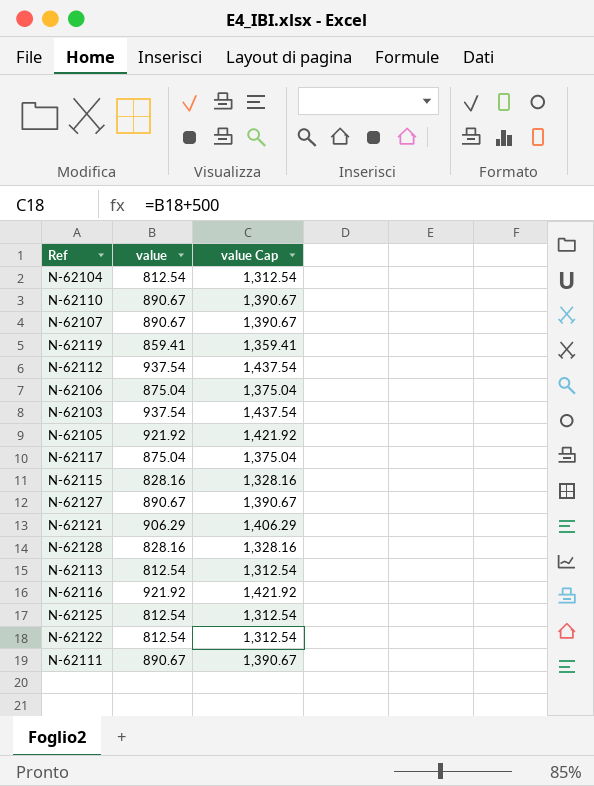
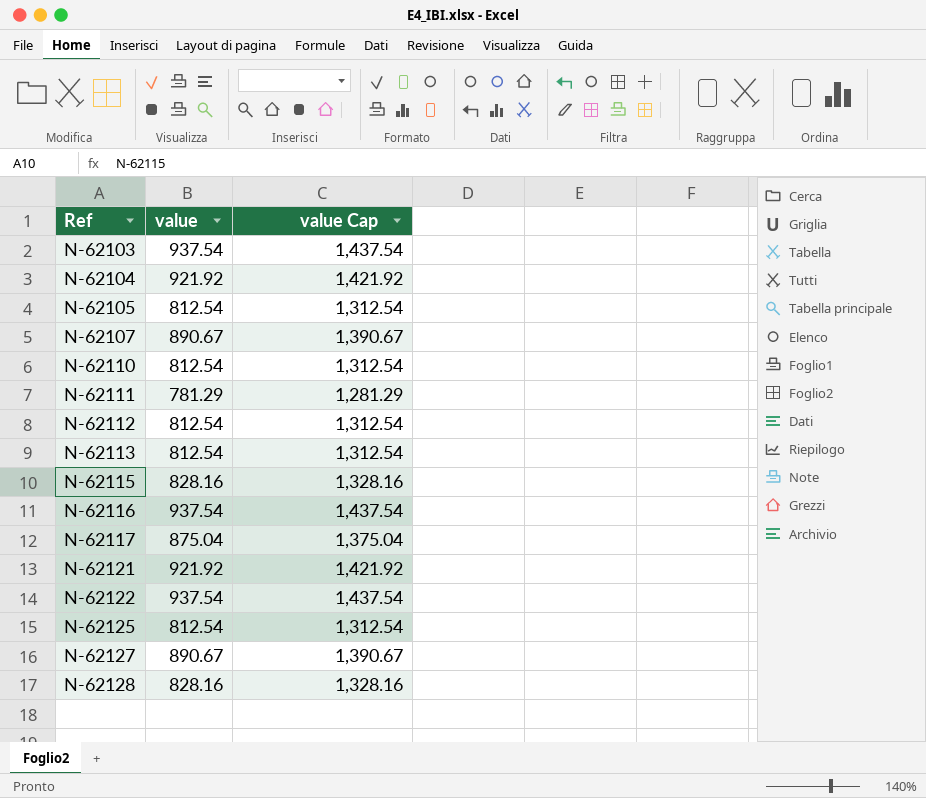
row order: none -> Ref ascending
row N-62119: 859.41 | 1,359.41 -> none
row N-62106: 875.04 | 1,375.04 -> none
N-62104 | value: 812.54 -> 921.92
N-62104 | value Cap: 1,312.54 -> 1,421.92
N-62105 | value: 921.92 -> 812.54
N-62105 | value Cap: 1,421.92 -> 1,312.54
N-62110 | value: 890.67 -> 812.54
N-62110 | value Cap: 1,390.67 -> 1,312.54
N-62111 | value: 890.67 -> 781.29
N-62111 | value Cap: 1,390.67 -> 1,281.29
N-62112 | value: 937.54 -> 812.54
N-62112 | value Cap: 1,437.54 -> 1,312.54
N-62116 | value: 921.92 -> 937.54
N-62116 | value Cap: 1,421.92 -> 1,437.54
N-62121 | value: 906.29 -> 921.92
N-62121 | value Cap: 1,406.29 -> 1,421.92
N-62122 | value: 812.54 -> 937.54
N-62122 | value Cap: 1,312.54 -> 1,437.54

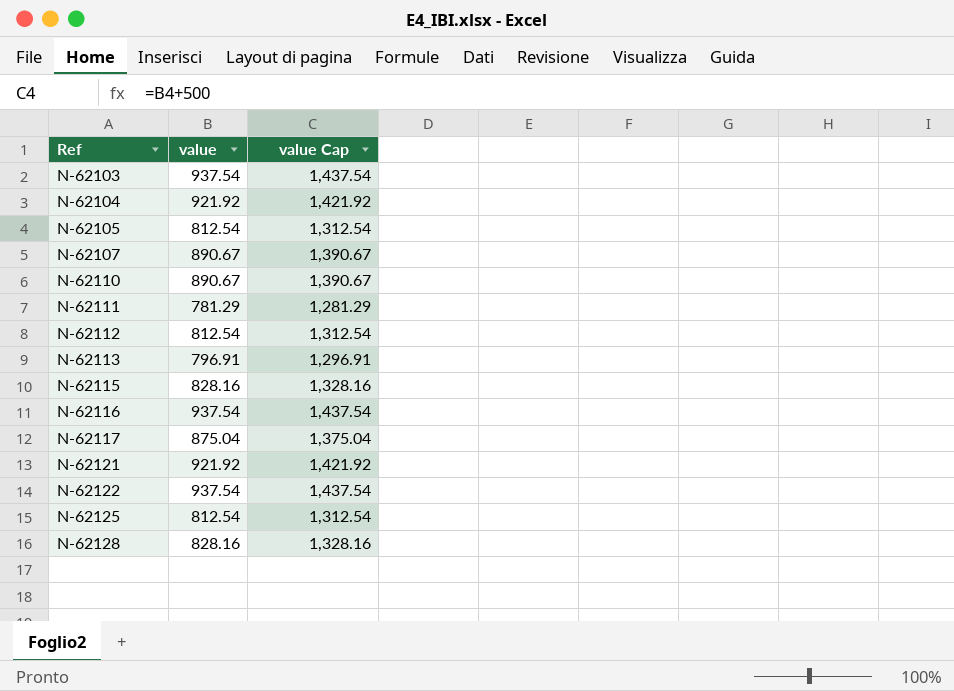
row N-62127: 890.67 | 1,390.67 -> none
N-62110 | value: 812.54 -> 890.67
N-62110 | value Cap: 1,312.54 -> 1,390.67
N-62113 | value: 812.54 -> 796.91
N-62113 | value Cap: 1,312.54 -> 1,296.91

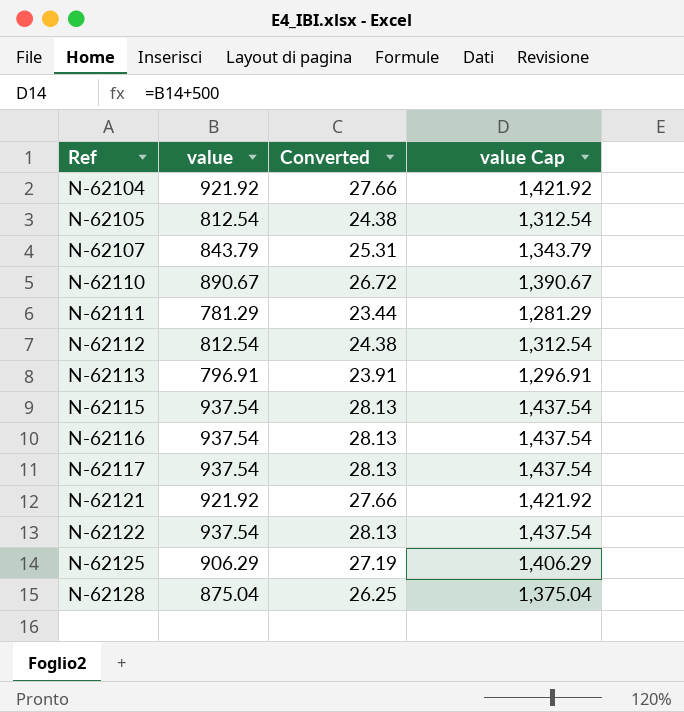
column Converted | formula: none -> [value] * 0.03
row N-62103: 937.54 | 1,437.54 -> none
N-62107 | value: 890.67 -> 843.79
N-62107 | value Cap: 1,390.67 -> 1,343.79
N-62115 | value: 828.16 -> 937.54
N-62115 | value Cap: 1,328.16 -> 1,437.54
N-62117 | value: 875.04 -> 937.54
N-62117 | value Cap: 1,375.04 -> 1,437.54
N-62125 | value: 812.54 -> 906.29
N-62125 | value Cap: 1,312.54 -> 1,406.29
N-62128 | value: 828.16 -> 875.04
N-62128 | value Cap: 1,328.16 -> 1,375.04

